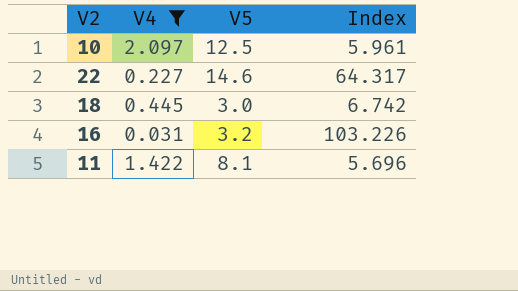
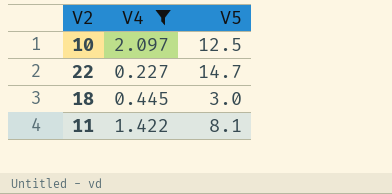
column Index | formula: [V5] / [V4] -> none
row 16: 0.031 | 3.2 | 103.226 -> none
22 | V5: 14.6 -> 14.7

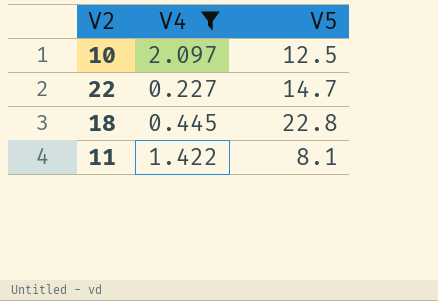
18 | V5: 3.0 -> 22.8

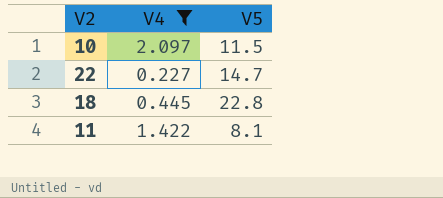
10 | V5: 12.5 -> 11.5

